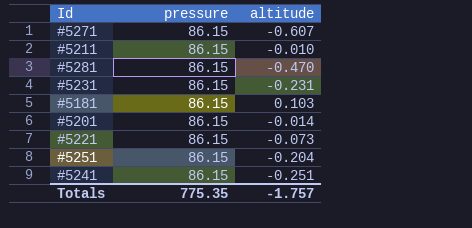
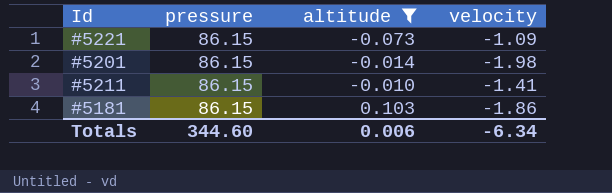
filter: none -> altitude >= -0.073
row order: none -> altitude ascending
column velocity | position: none -> 4
Totals | pressure: 775.35 -> 344.60
Totals | altitude: -1.757 -> 0.006

